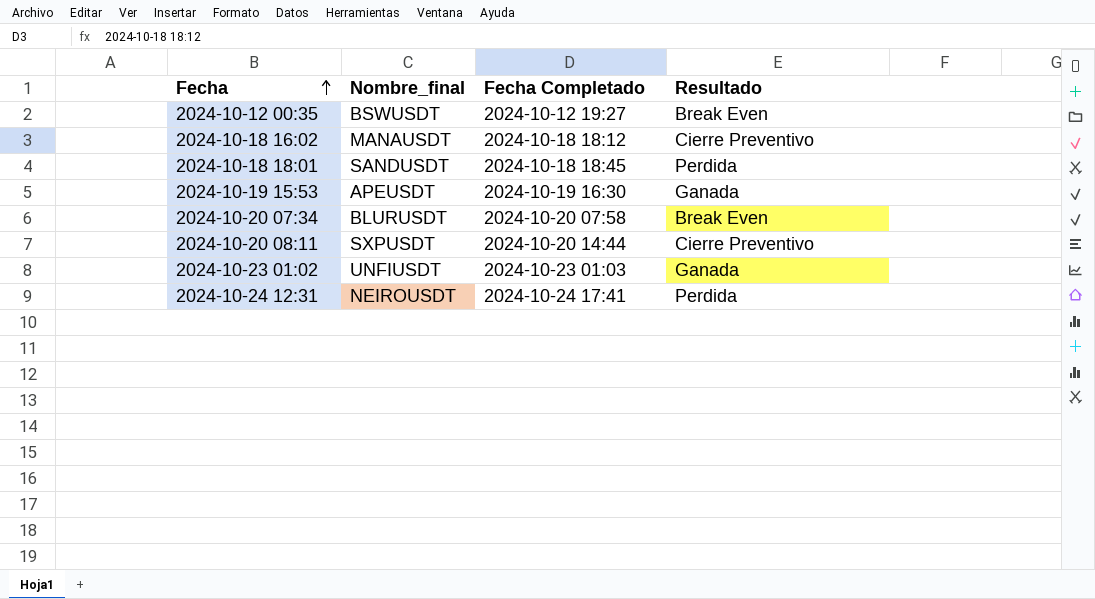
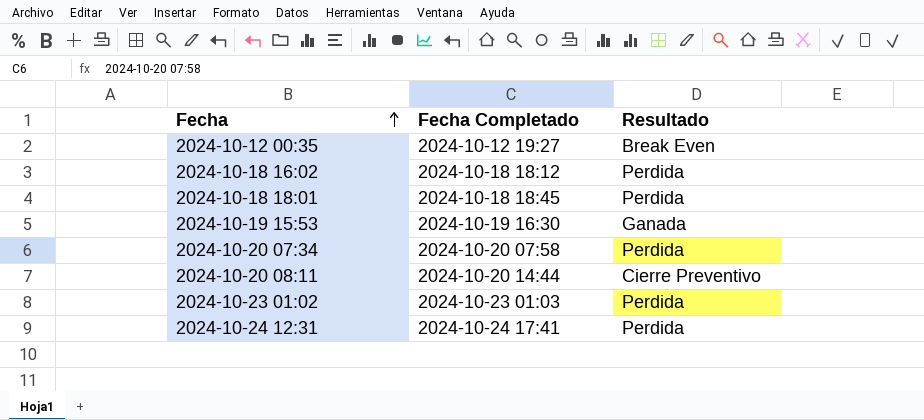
column Nombre_final | position: 2 -> none
2024-10-18 16:02 | Resultado: Cierre Preventivo -> Perdida
2024-10-20 07:34 | Resultado: Break Even -> Perdida
2024-10-23 01:02 | Resultado: Ganada -> Perdida

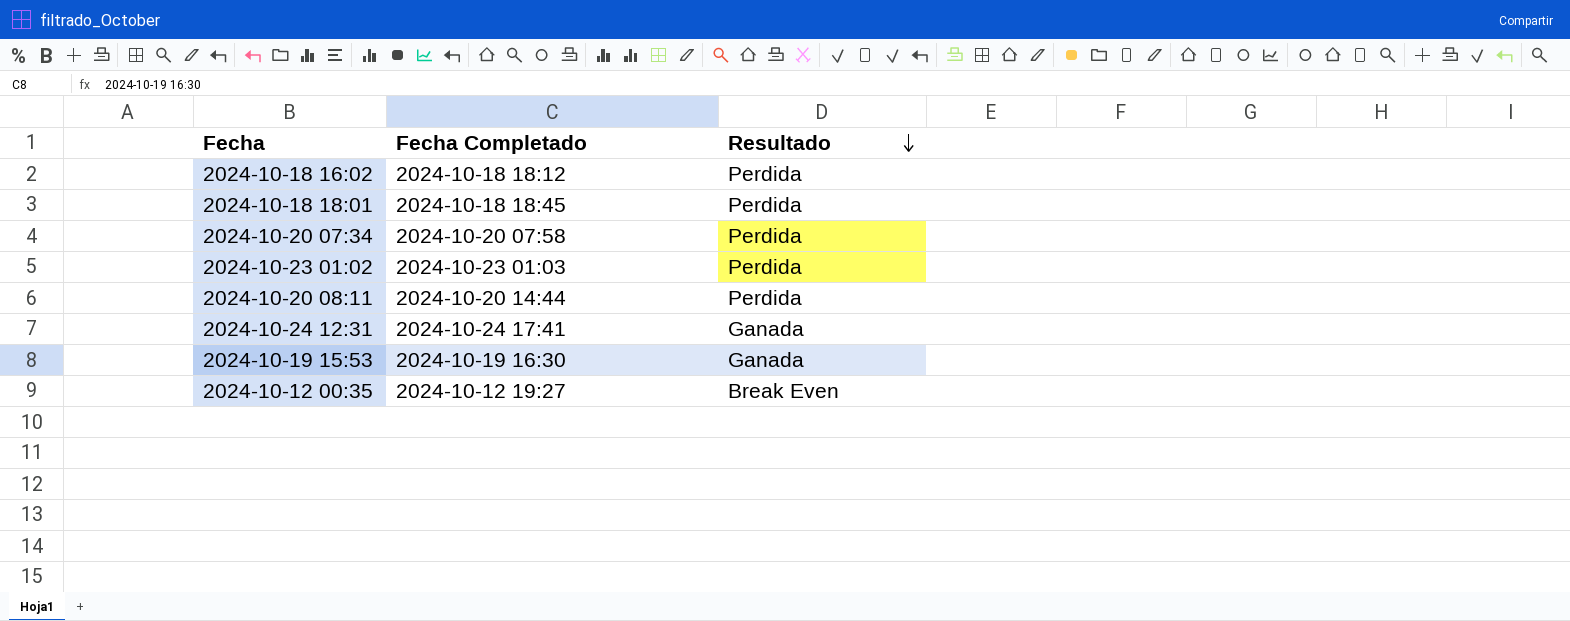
row order: Fecha ascending -> Resultado descending
2024-10-20 08:11 | Resultado: Cierre Preventivo -> Perdida
2024-10-24 12:31 | Resultado: Perdida -> Ganada

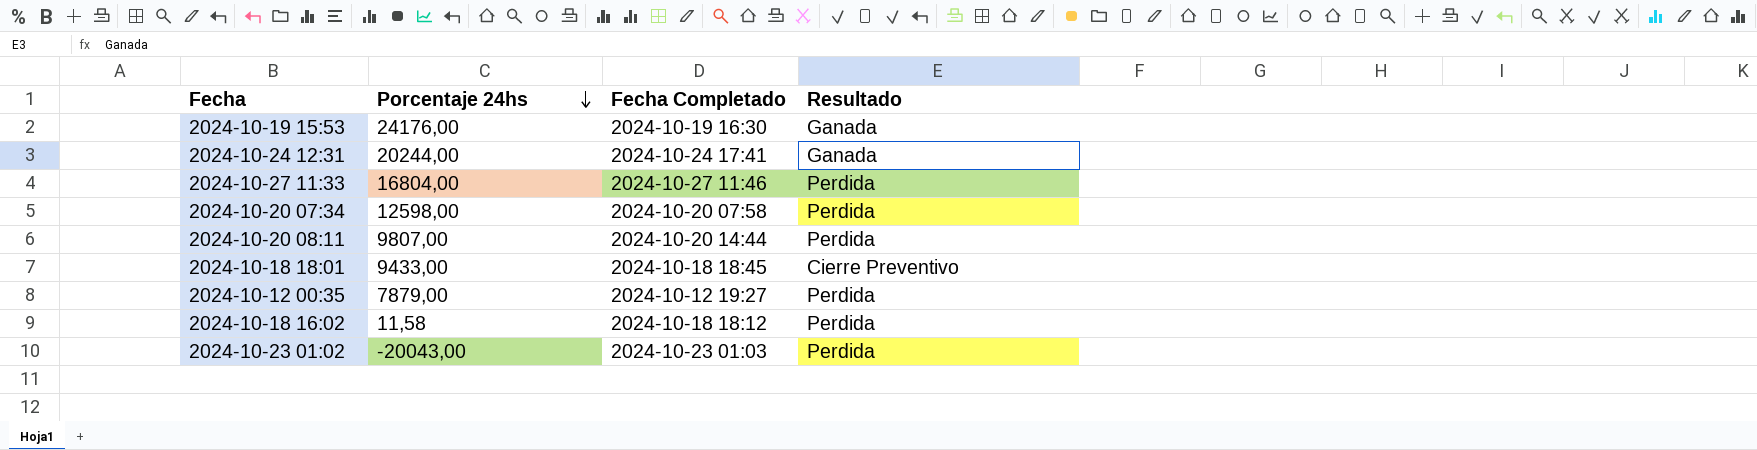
row order: Resultado descending -> Porcentaje 24hs descending
column Porcentaje 24hs | position: none -> 2
row 2024-10-27 11:33: none -> 16804,00 | 2024-10-27 11:46 | Perdida
2024-10-18 18:01 | Resultado: Perdida -> Cierre Preventivo
2024-10-12 00:35 | Resultado: Break Even -> Perdida

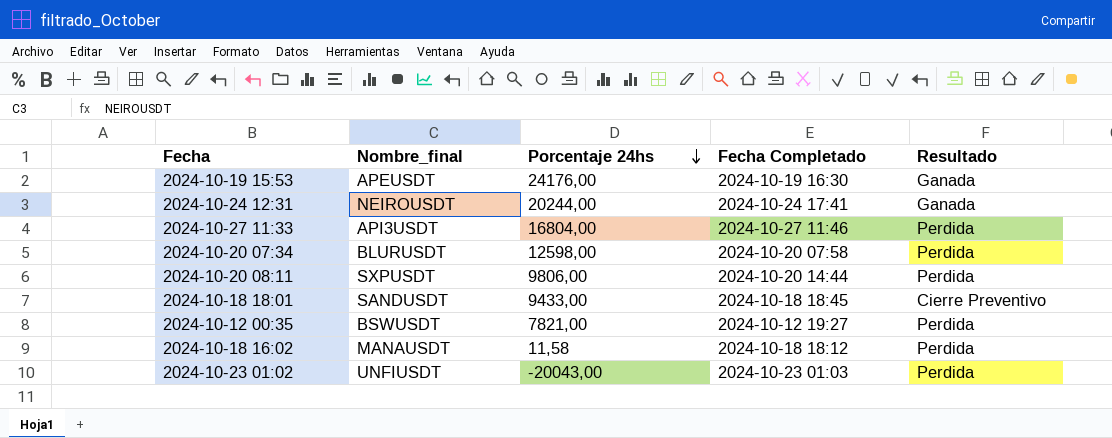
column Nombre_final | position: none -> 2
2024-10-20 08:11 | Porcentaje 24hs: 9807,00 -> 9806,00
2024-10-12 00:35 | Porcentaje 24hs: 7879,00 -> 7821,00

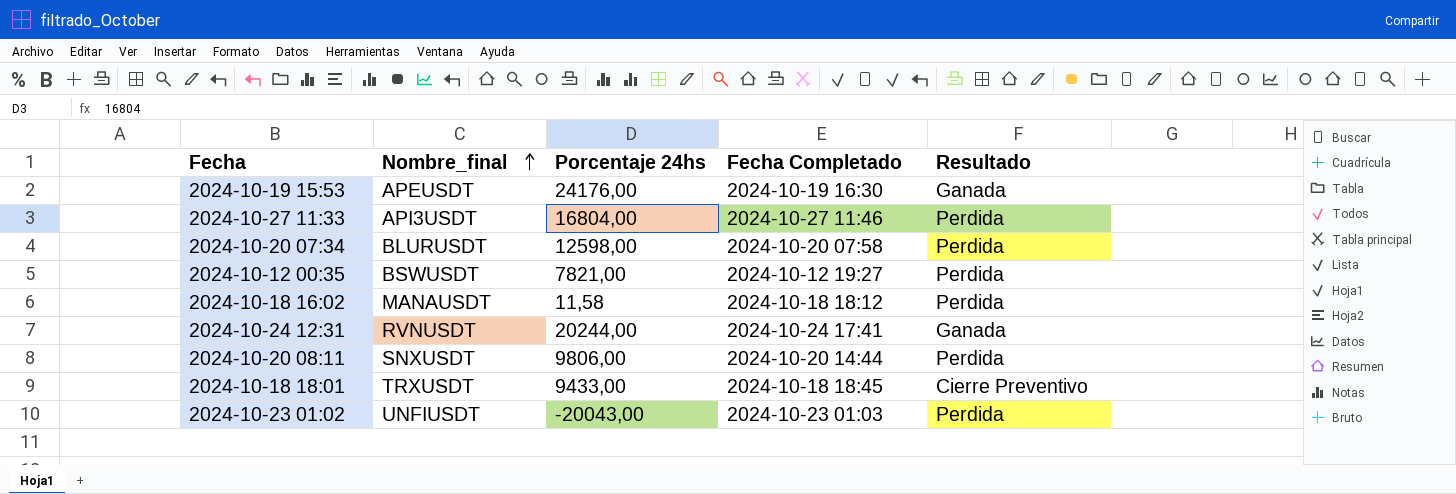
row order: Porcentaje 24hs descending -> Nombre_final ascending
2024-10-24 12:31 | Nombre_final: NEIROUSDT -> RVNUSDT
2024-10-20 08:11 | Nombre_final: SXPUSDT -> SNXUSDT
2024-10-18 18:01 | Nombre_final: SANDUSDT -> TRXUSDT

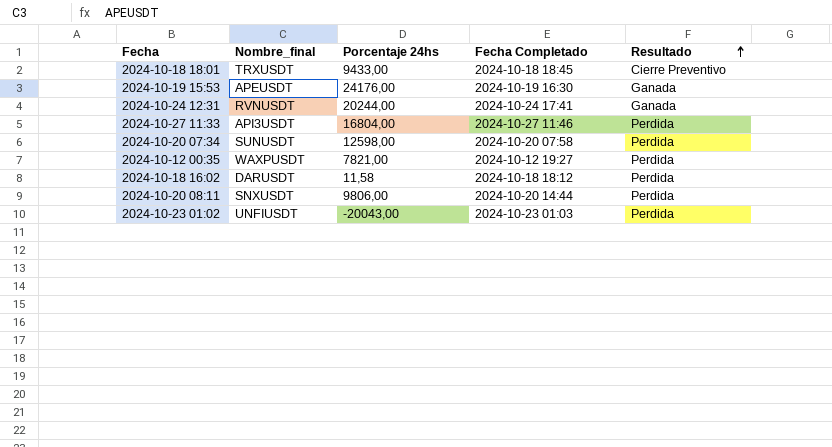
row order: Nombre_final ascending -> Resultado ascending
2024-10-20 07:34 | Nombre_final: BLURUSDT -> SUNUSDT
2024-10-12 00:35 | Nombre_final: BSWUSDT -> WAXPUSDT
2024-10-18 16:02 | Nombre_final: MANAUSDT -> DARUSDT

